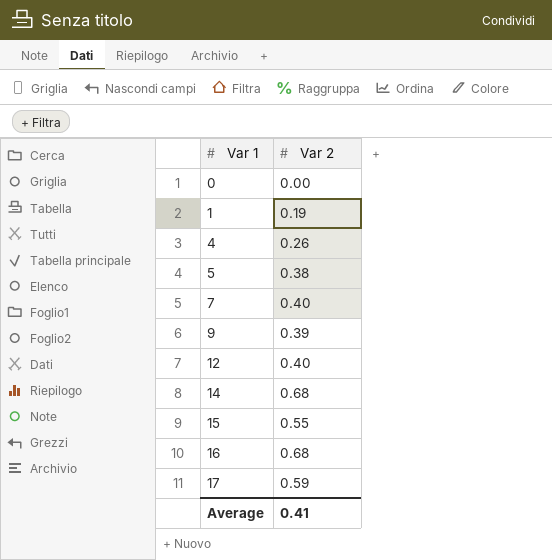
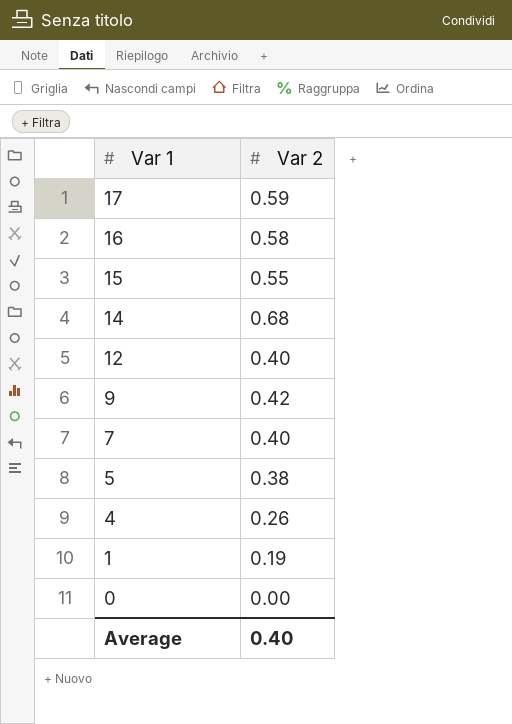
row order: Var 1 ascending -> Var 1 descending
16 | Var 2: 0.68 -> 0.58
9 | Var 2: 0.39 -> 0.42
Average | Var 2: 0.41 -> 0.40

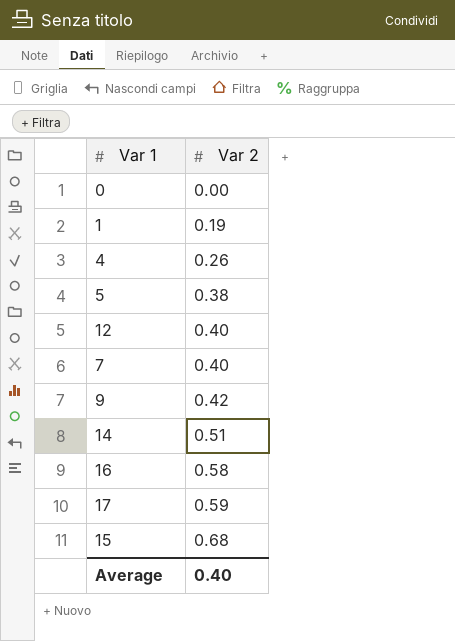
row order: Var 1 descending -> Var 2 ascending
14 | Var 2: 0.68 -> 0.51
15 | Var 2: 0.55 -> 0.68

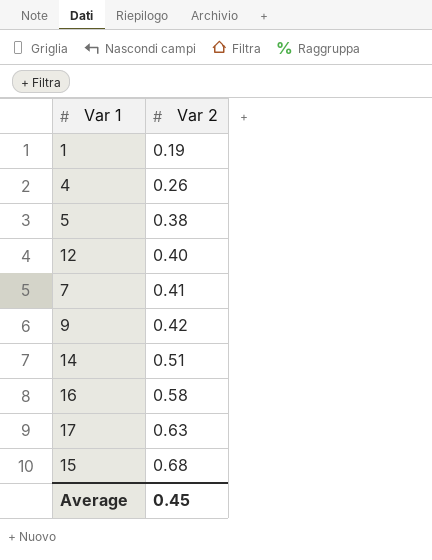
row 0: 0.00 -> none
7 | Var 2: 0.40 -> 0.41
17 | Var 2: 0.59 -> 0.63
Average | Var 2: 0.40 -> 0.45

